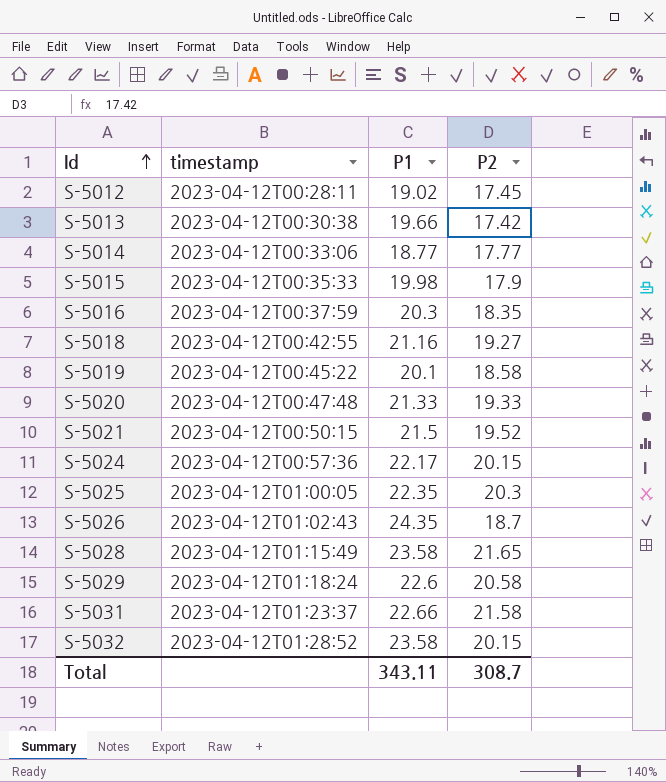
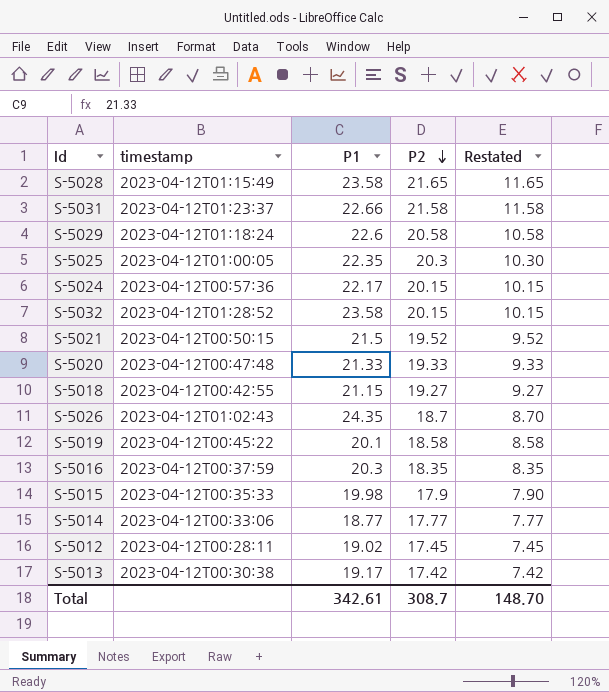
row order: Id ascending -> P2 descending
column Restated | formula: none -> [P2] - 10
S-5018 | P1: 21.16 -> 21.15
S-5013 | P1: 19.66 -> 19.17
Total | P1: 343.11 -> 342.61

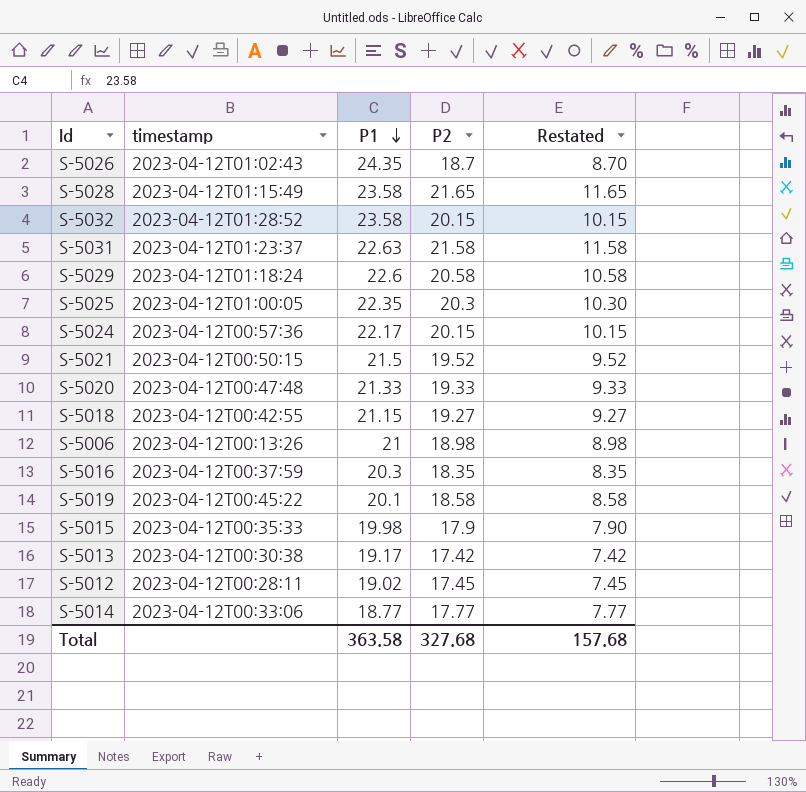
row order: P2 descending -> P1 descending
S-5031 | P1: 22.66 -> 22.63
row S-5006: none -> 2023-04-12T00:13:26 | 21 | 18.98 | 8.98
Total | P1: 342.61 -> 363.58
Total | P2: 308.7 -> 327.68
Total | Restated: 148.70 -> 157.68

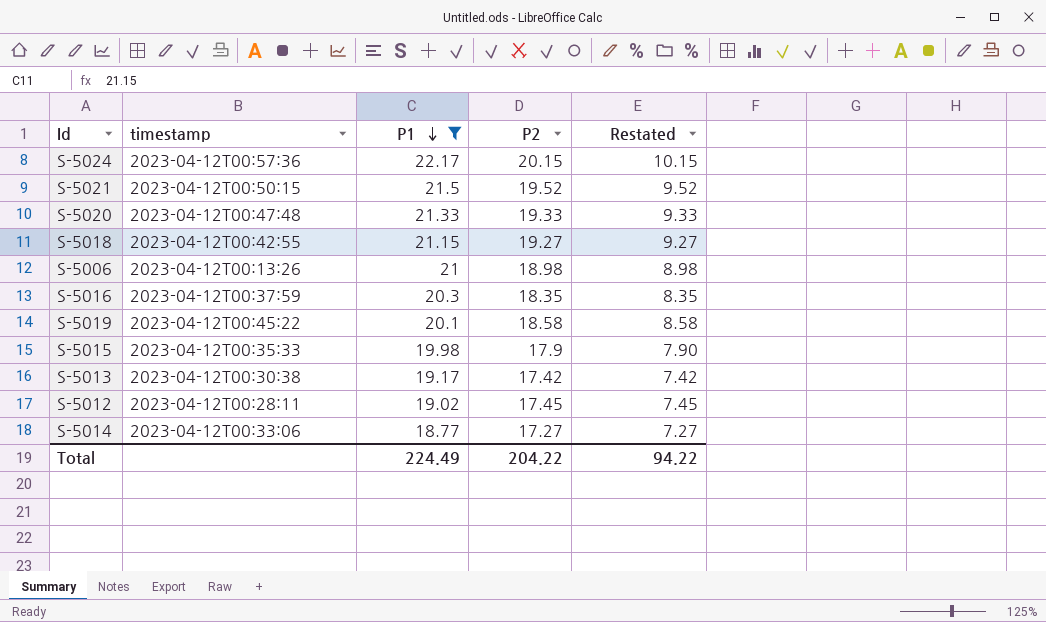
filter: none -> P1 <= 22.17
S-5014 | P2: 17.77 -> 17.27
S-5014 | Restated: 7.77 -> 7.27
Total | P1: 363.58 -> 224.49
Total | P2: 327.68 -> 204.22
Total | Restated: 157.68 -> 94.22

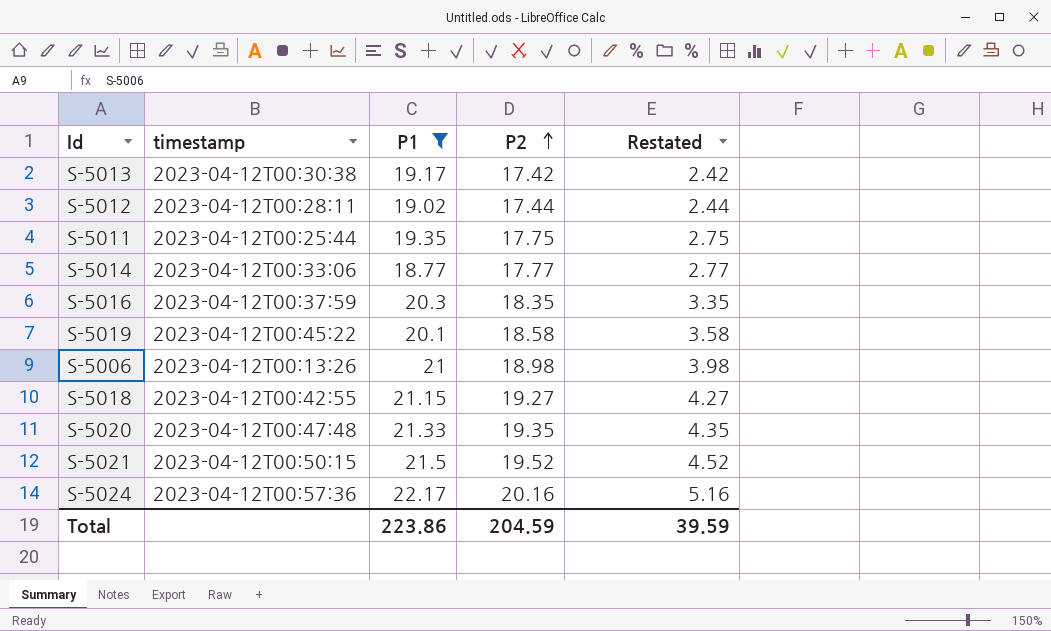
row order: P1 descending -> P2 ascending
column Restated | formula: [P2] - 10 -> [P2] - 15
row S-5015: 2023-04-12T00:35:33 | 19.98 | 17.9 | 7.90 -> none
S-5012 | P2: 17.45 -> 17.44
row S-5011: none -> 2023-04-12T00:25:44 | 19.35 | 17.75 | 2.75
S-5014 | P2: 17.27 -> 17.77
S-5020 | P2: 19.33 -> 19.35
S-5024 | P2: 20.15 -> 20.16
Total | P1: 224.49 -> 223.86
Total | P2: 204.22 -> 204.59
Total | Restated: 94.22 -> 39.59

